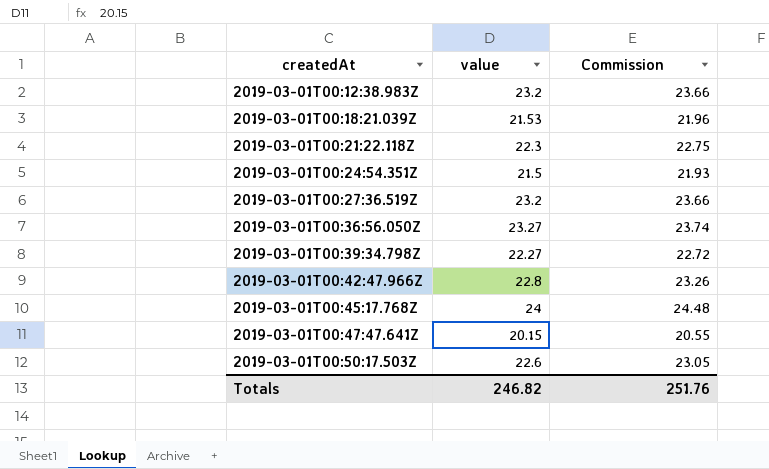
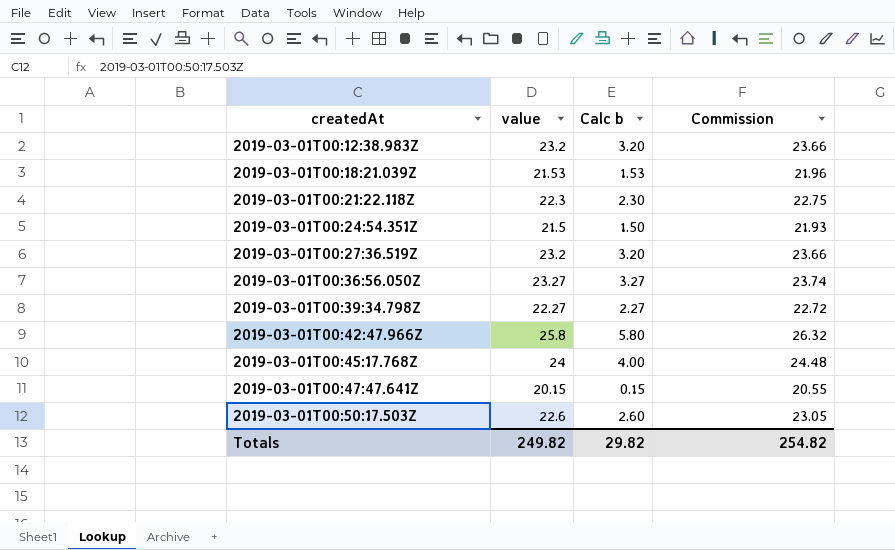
column Calc b | formula: none -> [value] - 20
2019-03-01T00:42:47.966Z | value: 22.8 -> 25.8
2019-03-01T00:42:47.966Z | Commission: 23.26 -> 26.32
Totals | value: 246.82 -> 249.82
Totals | Commission: 251.76 -> 254.82

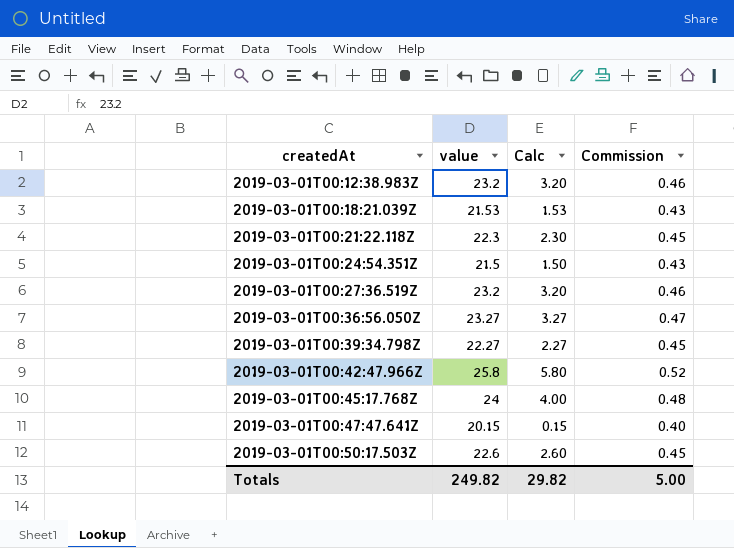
column name: Calc b -> Calc
column Commission | formula: [value] * 1.02 -> [value] * 0.02
Totals | Commission: 254.82 -> 5.00

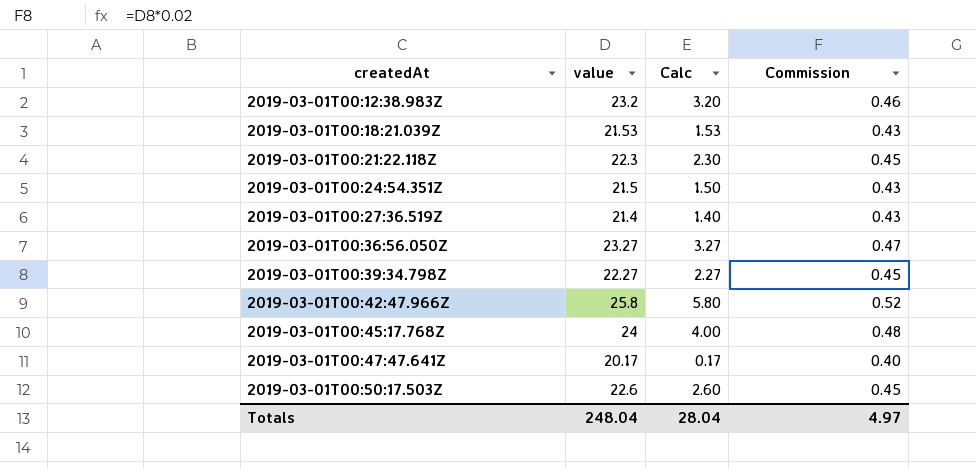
2019-03-01T00:27:36.519Z | value: 23.2 -> 21.4
2019-03-01T00:27:36.519Z | Calc: 3.20 -> 1.40
2019-03-01T00:27:36.519Z | Commission: 0.46 -> 0.43
2019-03-01T00:47:47.641Z | value: 20.15 -> 20.17
2019-03-01T00:47:47.641Z | Calc: 0.15 -> 0.17
Totals | value: 249.82 -> 248.04
Totals | Calc: 29.82 -> 28.04
Totals | Commission: 5.00 -> 4.97

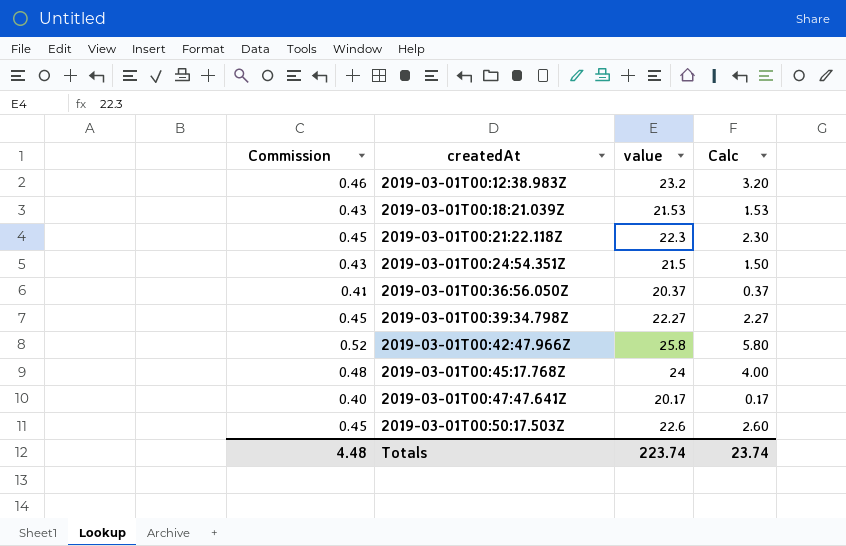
column Commission | position: 4 -> 1
row 2019-03-01T00:27:36.519Z: 21.4 | 1.40 | 0.43 -> none
2019-03-01T00:36:56.050Z | Commission: 0.47 -> 0.41
2019-03-01T00:36:56.050Z | value: 23.27 -> 20.37
2019-03-01T00:36:56.050Z | Calc: 3.27 -> 0.37
Totals | Commission: 4.97 -> 4.48
Totals | value: 248.04 -> 223.74
Totals | Calc: 28.04 -> 23.74

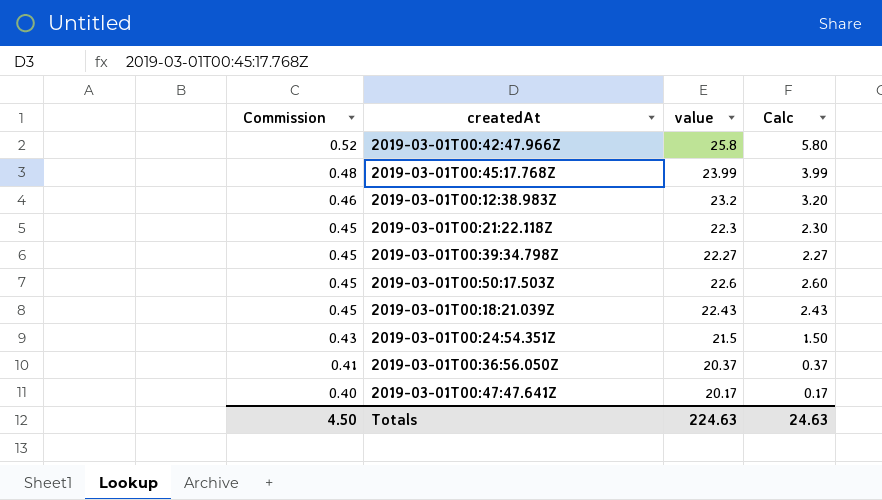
row order: createdAt ascending -> Commission descending
2019-03-01T00:45:17.768Z | value: 24 -> 23.99
2019-03-01T00:45:17.768Z | Calc: 4.00 -> 3.99
2019-03-01T00:18:21.039Z | Commission: 0.43 -> 0.45
2019-03-01T00:18:21.039Z | value: 21.53 -> 22.43
2019-03-01T00:18:21.039Z | Calc: 1.53 -> 2.43
Totals | Commission: 4.48 -> 4.50
Totals | value: 223.74 -> 224.63
Totals | Calc: 23.74 -> 24.63

